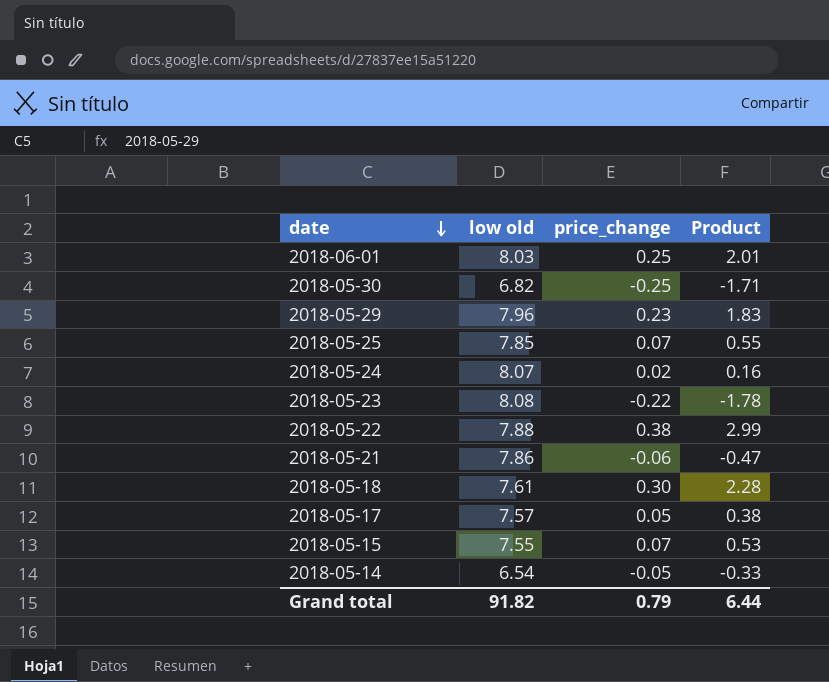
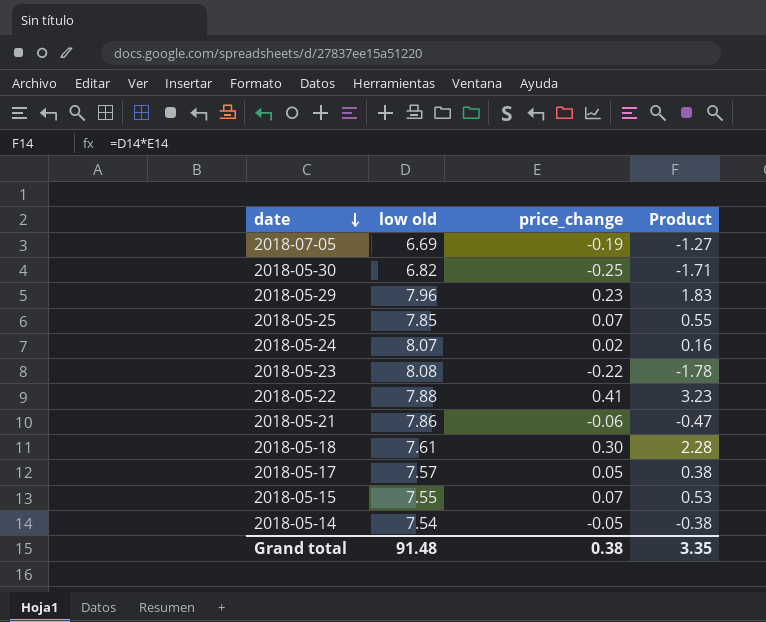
row 2018-06-01: 8.03 | 0.25 | 2.01 -> none
row 2018-07-05: none -> 6.69 | -0.19 | -1.27
2018-05-22 | price_change: 0.38 -> 0.41
2018-05-22 | Product: 2.99 -> 3.23
2018-05-14 | low old: 6.54 -> 7.54
2018-05-14 | Product: -0.33 -> -0.38
Grand total | low old: 91.82 -> 91.48
Grand total | price_change: 0.79 -> 0.38
Grand total | Product: 6.44 -> 3.35

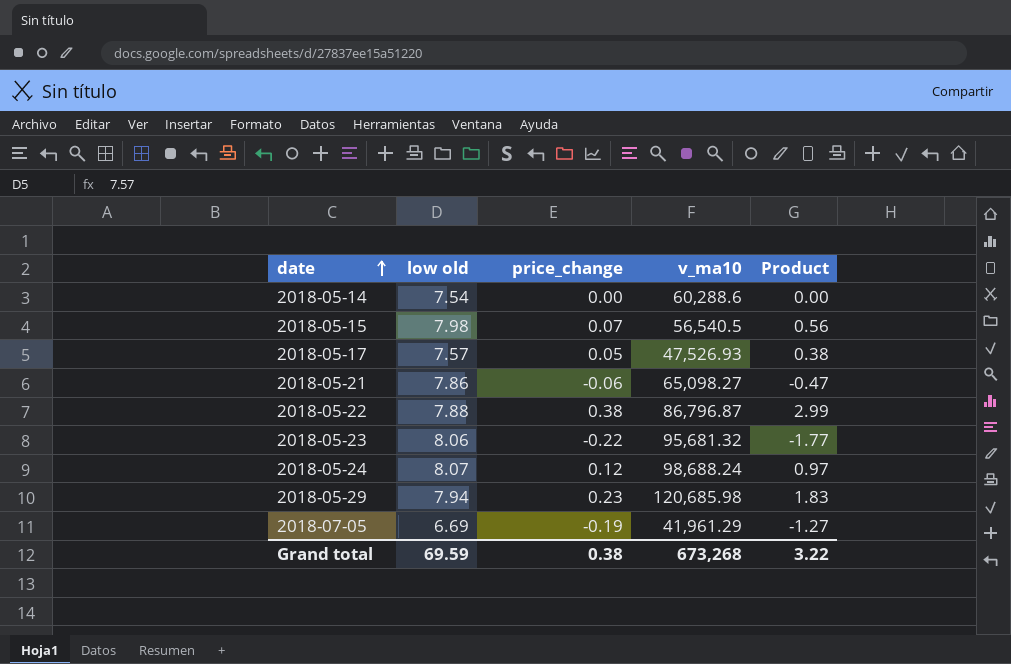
row order: date descending -> date ascending
column v_ma10 | position: none -> 4
row 2018-05-30: 6.82 | -0.25 | -1.71 -> none
row 2018-05-25: 7.85 | 0.07 | 0.55 -> none
row 2018-05-18: 7.61 | 0.30 | 2.28 -> none
2018-05-14 | price_change: -0.05 -> 0.00
2018-05-14 | Product: -0.38 -> 0.00
2018-05-15 | low old: 7.55 -> 7.98
2018-05-15 | Product: 0.53 -> 0.56
2018-05-22 | price_change: 0.41 -> 0.38
2018-05-22 | Product: 3.23 -> 2.99
2018-05-23 | low old: 8.08 -> 8.06
2018-05-23 | Product: -1.78 -> -1.77
2018-05-24 | price_change: 0.02 -> 0.12
2018-05-24 | Product: 0.16 -> 0.97
2018-05-29 | low old: 7.96 -> 7.94
Grand total | low old: 91.48 -> 69.59
Grand total | Product: 3.35 -> 3.22

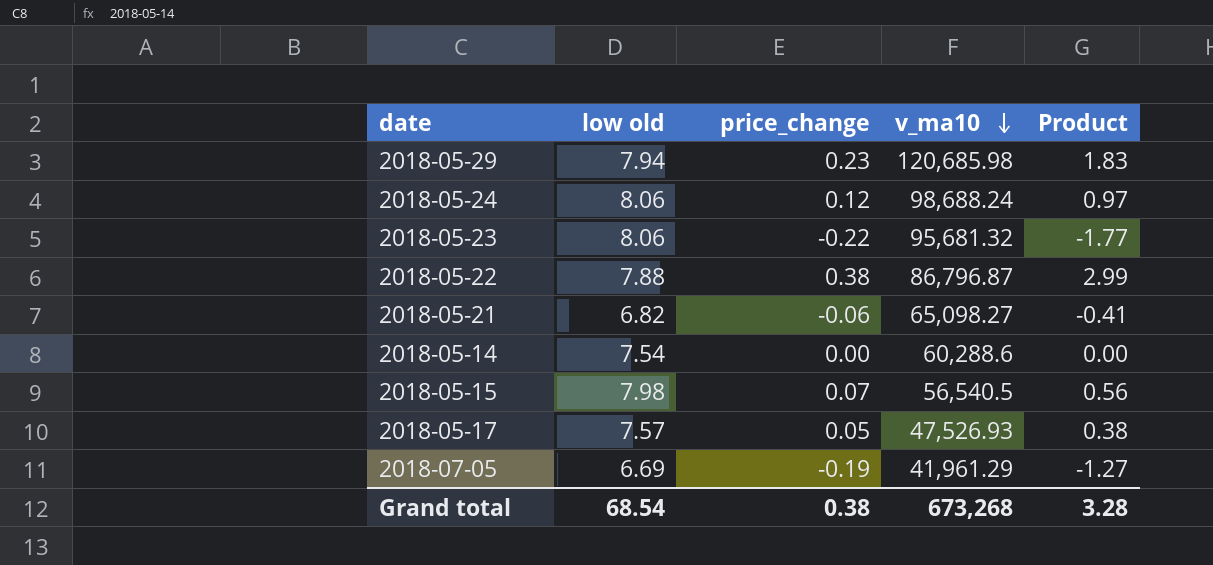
row order: date ascending -> v_ma10 descending
2018-05-24 | low old: 8.07 -> 8.06
2018-05-21 | low old: 7.86 -> 6.82
2018-05-21 | Product: -0.47 -> -0.41
Grand total | low old: 69.59 -> 68.54
Grand total | Product: 3.22 -> 3.28

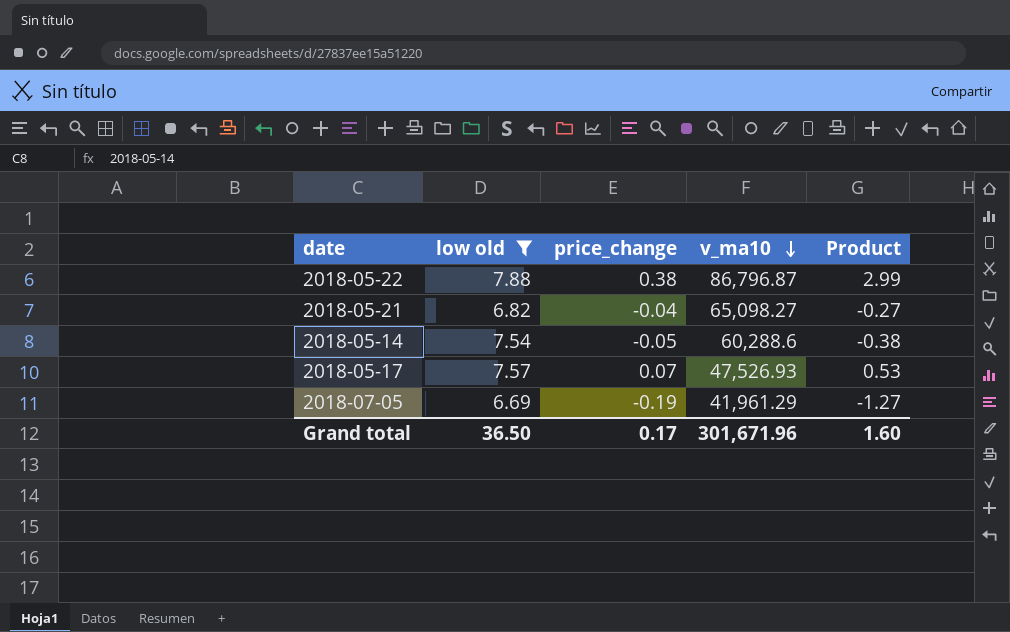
filter: none -> low old <= 7.88
2018-05-21 | price_change: -0.06 -> -0.04
2018-05-21 | Product: -0.41 -> -0.27
2018-05-14 | price_change: 0.00 -> -0.05
2018-05-14 | Product: 0.00 -> -0.38
2018-05-17 | price_change: 0.05 -> 0.07
2018-05-17 | Product: 0.38 -> 0.53
Grand total | low old: 68.54 -> 36.50
Grand total | price_change: 0.38 -> 0.17
Grand total | v_ma10: 673,268 -> 301,671.96
Grand total | Product: 3.28 -> 1.60

